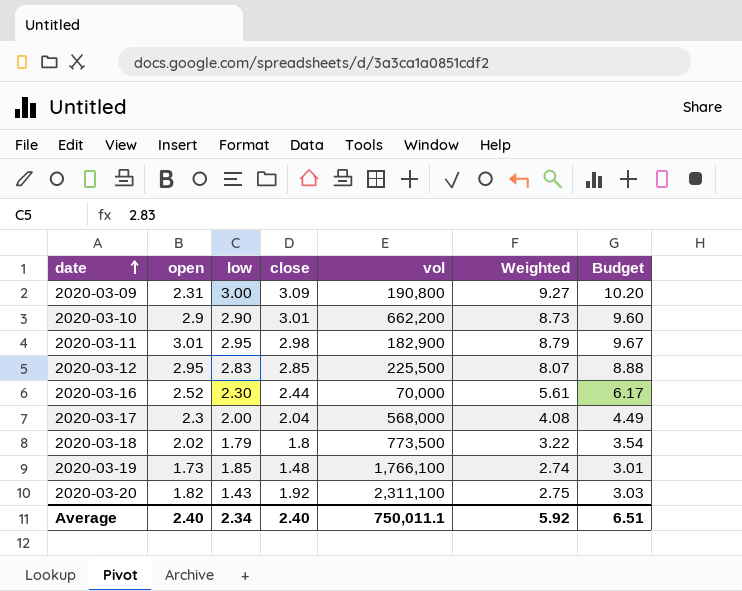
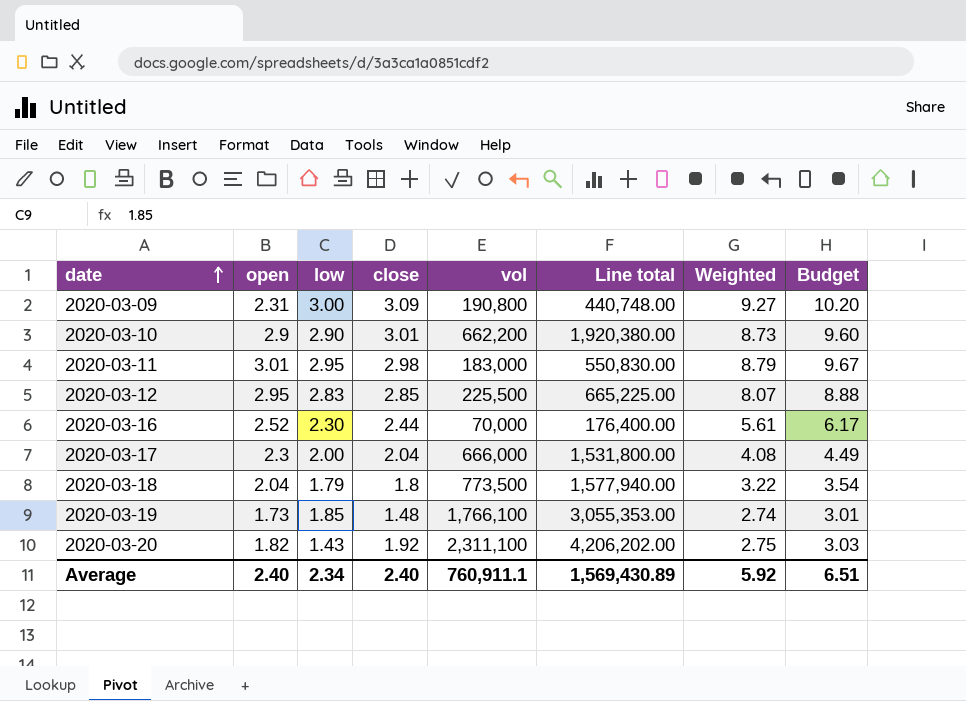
column Line total | formula: none -> [open] * [vol]
2020-03-11 | vol: 182,900 -> 183,000
2020-03-17 | vol: 568,000 -> 666,000
2020-03-18 | open: 2.02 -> 2.04
Average | vol: 750,011.1 -> 760,911.1

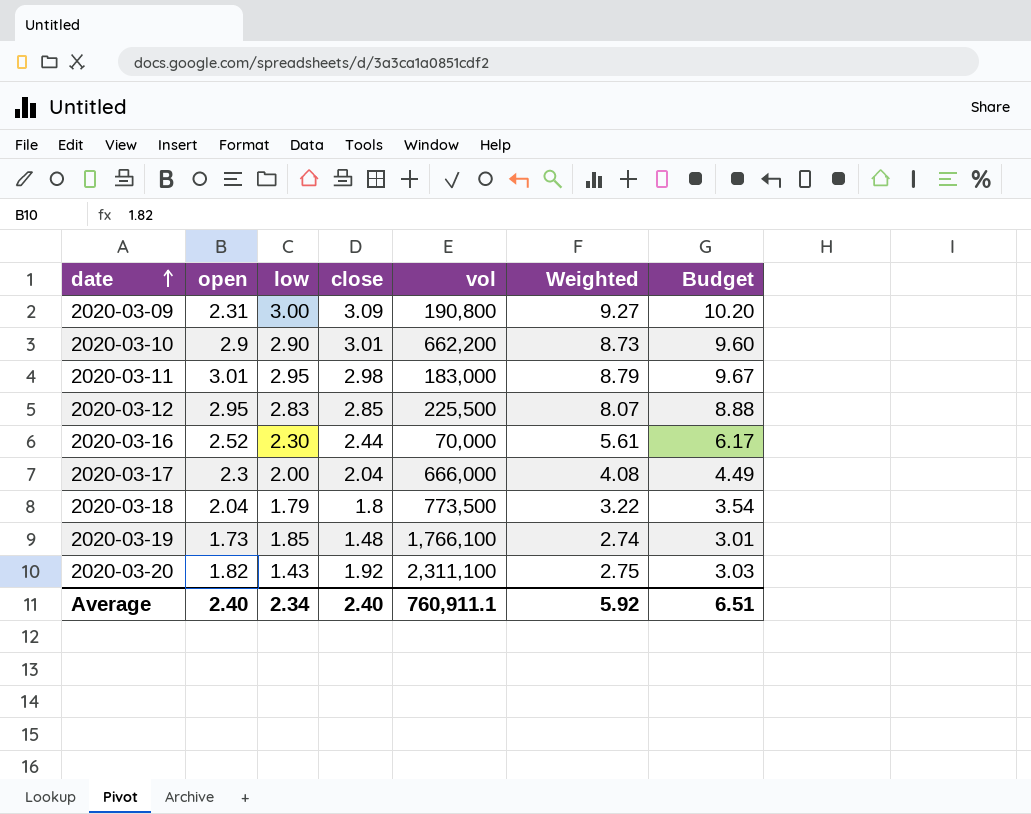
column Line total | formula: [open] * [vol] -> none

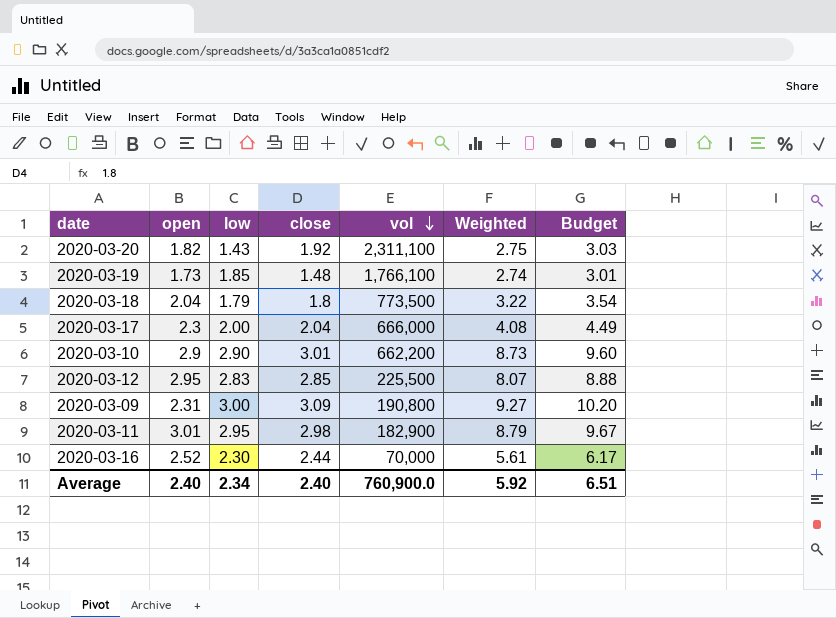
row order: date ascending -> vol descending
2020-03-11 | vol: 183,000 -> 182,900
Average | vol: 760,911.1 -> 760,900.0

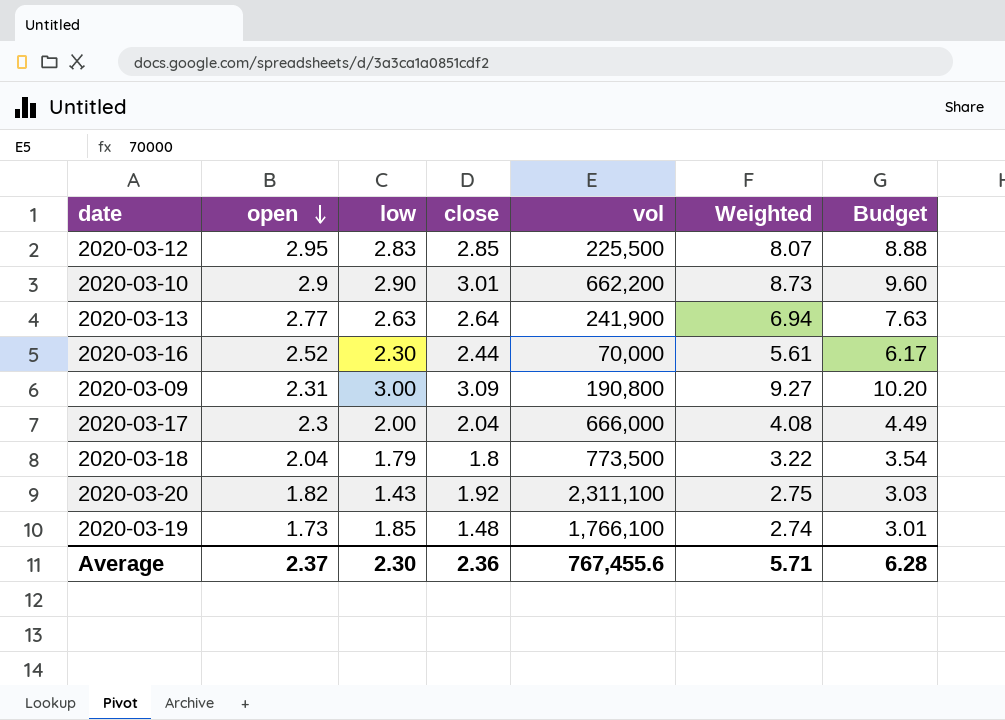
row order: vol descending -> open descending
row 2020-03-11: 3.01 | 2.95 | 2.98 | 182,900 | 8.79 | 9.67 -> none
row 2020-03-13: none -> 2.77 | 2.63 | 2.64 | 241,900 | 6.94 | 7.63
Average | open: 2.40 -> 2.37
Average | low: 2.34 -> 2.30
Average | close: 2.40 -> 2.36
Average | vol: 760,900.0 -> 767,455.6
Average | Weighted: 5.92 -> 5.71
Average | Budget: 6.51 -> 6.28

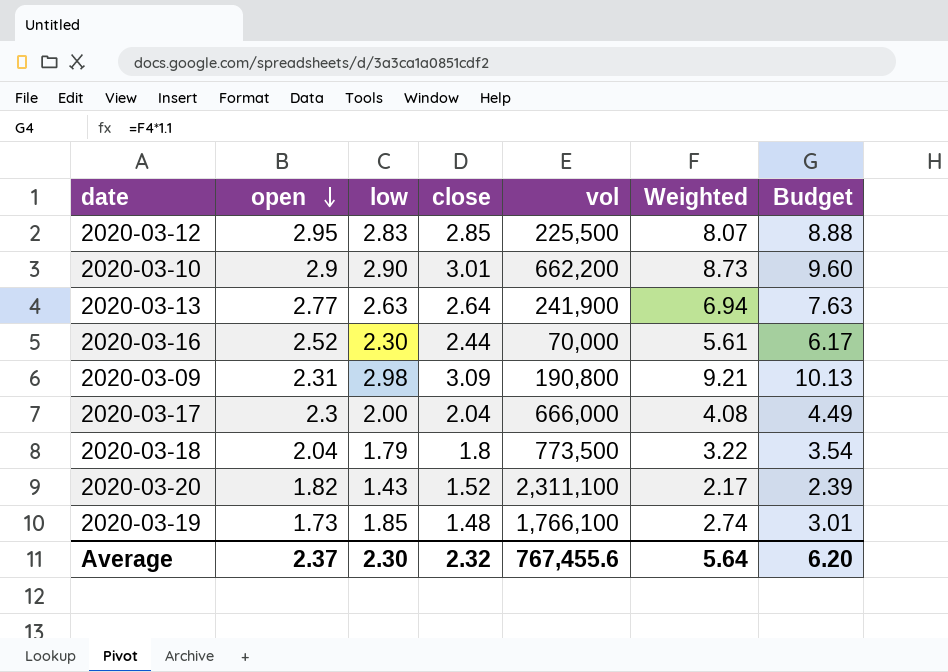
2020-03-09 | low: 3.00 -> 2.98
2020-03-09 | Weighted: 9.27 -> 9.21
2020-03-09 | Budget: 10.20 -> 10.13
2020-03-20 | close: 1.92 -> 1.52
2020-03-20 | Weighted: 2.75 -> 2.17
2020-03-20 | Budget: 3.03 -> 2.39
Average | close: 2.36 -> 2.32
Average | Weighted: 5.71 -> 5.64
Average | Budget: 6.28 -> 6.20

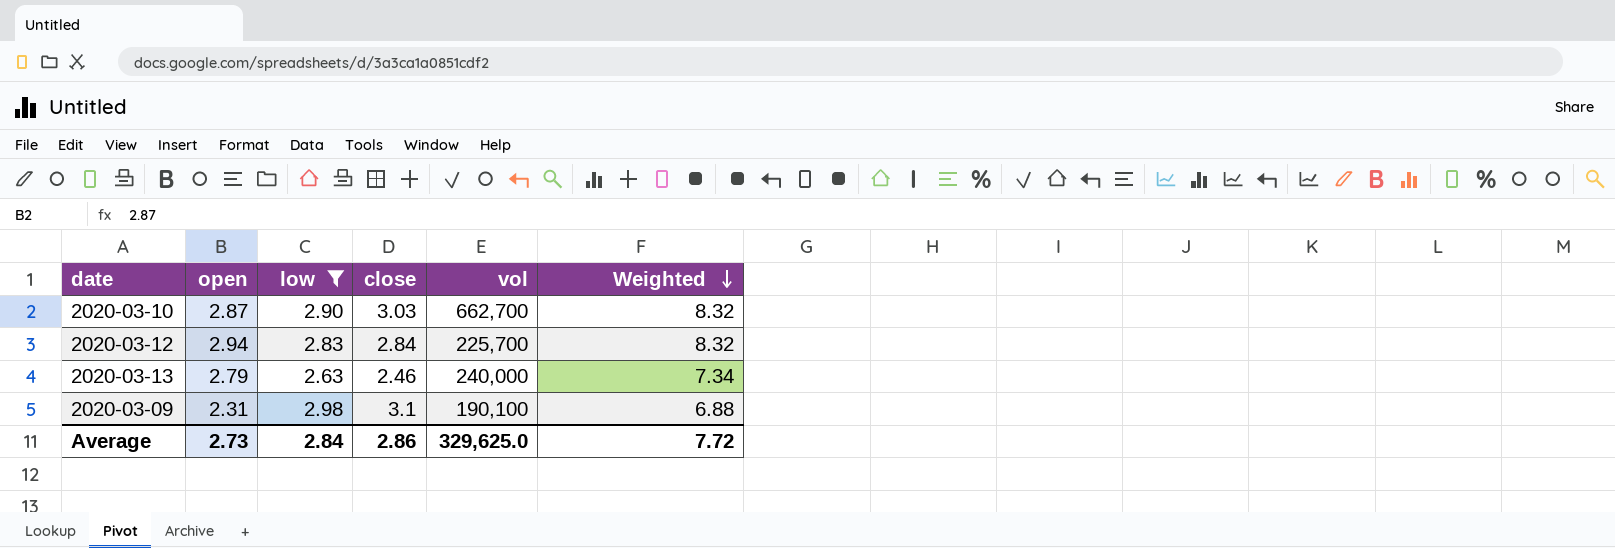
filter: none -> low >= 2.63
row order: open descending -> Weighted descending
column Budget | formula: [Weighted] * 1.1 -> none
column Weighted | formula: [low] * [close] -> [open] * [low]
2020-03-10 | open: 2.9 -> 2.87
2020-03-10 | close: 3.01 -> 3.03
2020-03-10 | vol: 662,200 -> 662,700
2020-03-12 | open: 2.95 -> 2.94
2020-03-12 | close: 2.85 -> 2.84
2020-03-12 | vol: 225,500 -> 225,700
2020-03-13 | open: 2.77 -> 2.79
2020-03-13 | close: 2.64 -> 2.46
2020-03-13 | vol: 241,900 -> 240,000
2020-03-09 | close: 3.09 -> 3.1
2020-03-09 | vol: 190,800 -> 190,100
Average | open: 2.37 -> 2.73
Average | low: 2.30 -> 2.84
Average | close: 2.32 -> 2.86
Average | vol: 767,455.6 -> 329,625.0
Average | Weighted: 5.64 -> 7.72

